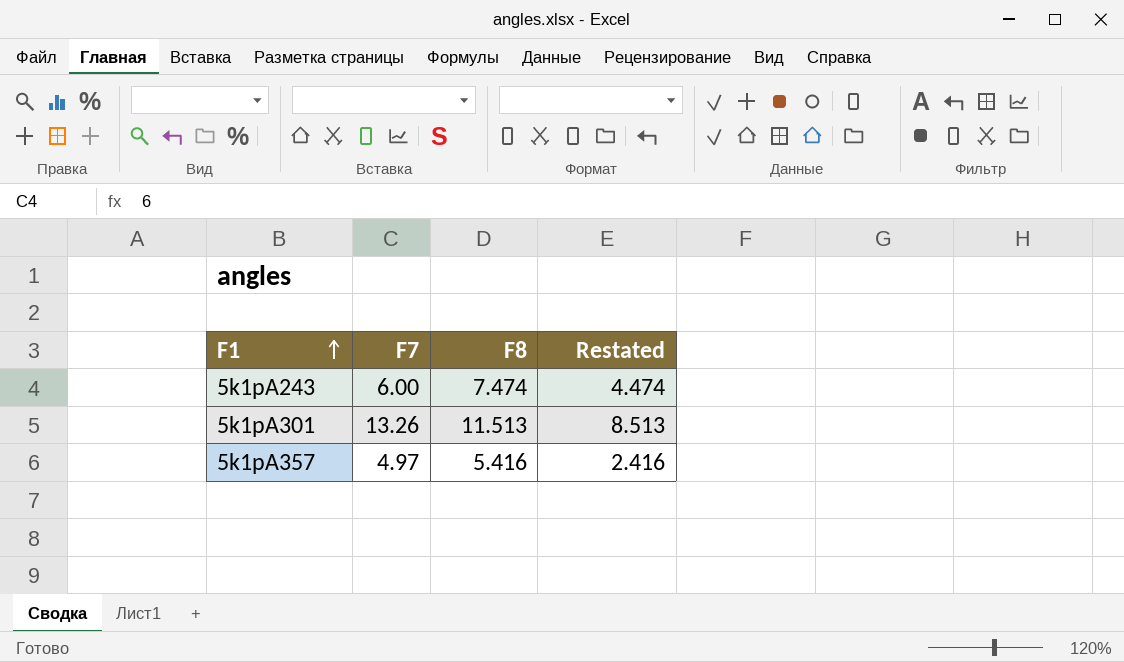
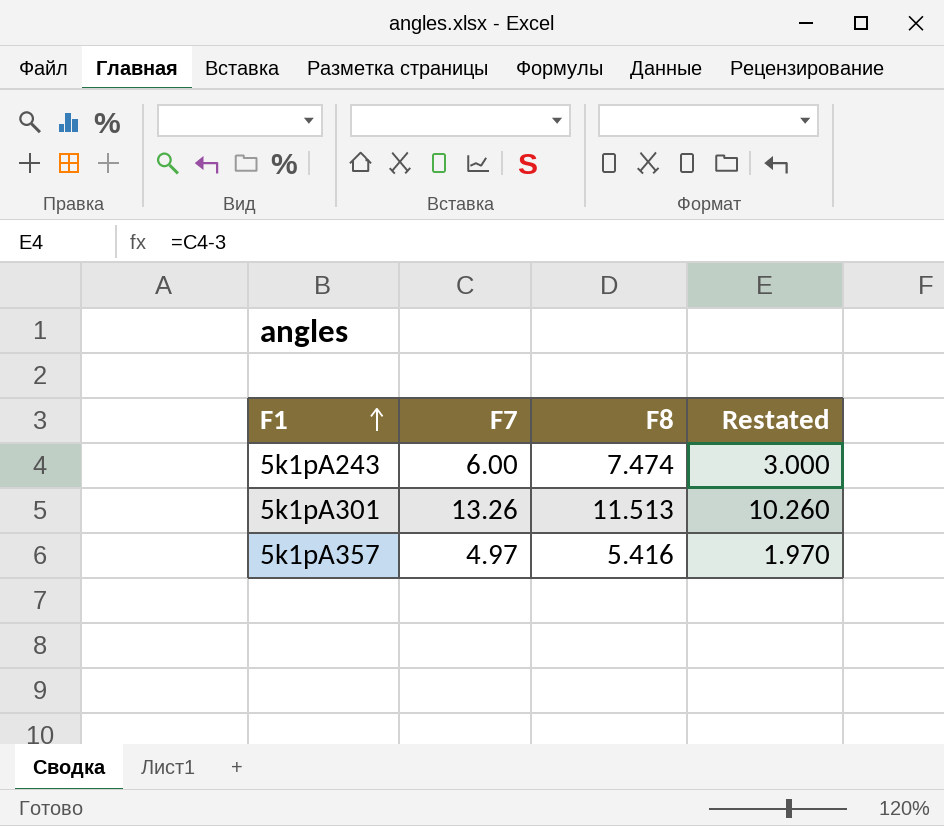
column Restated | formula: [F8] - 3 -> [F7] - 3

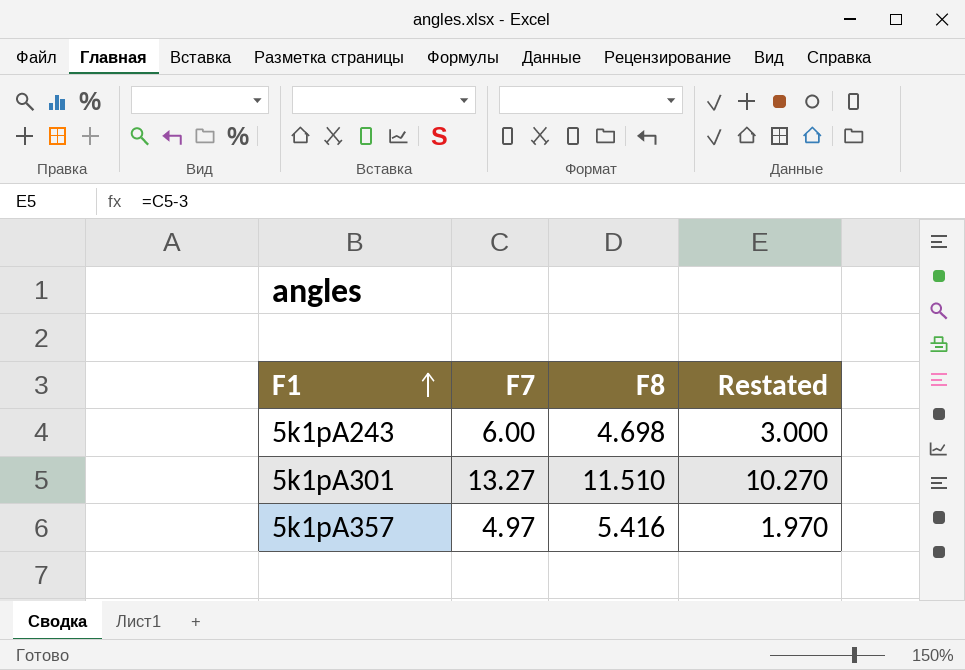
5k1pA243 | F8: 7.474 -> 4.698
5k1pA301 | F7: 13.26 -> 13.27
5k1pA301 | F8: 11.513 -> 11.510
5k1pA301 | Restated: 10.260 -> 10.270

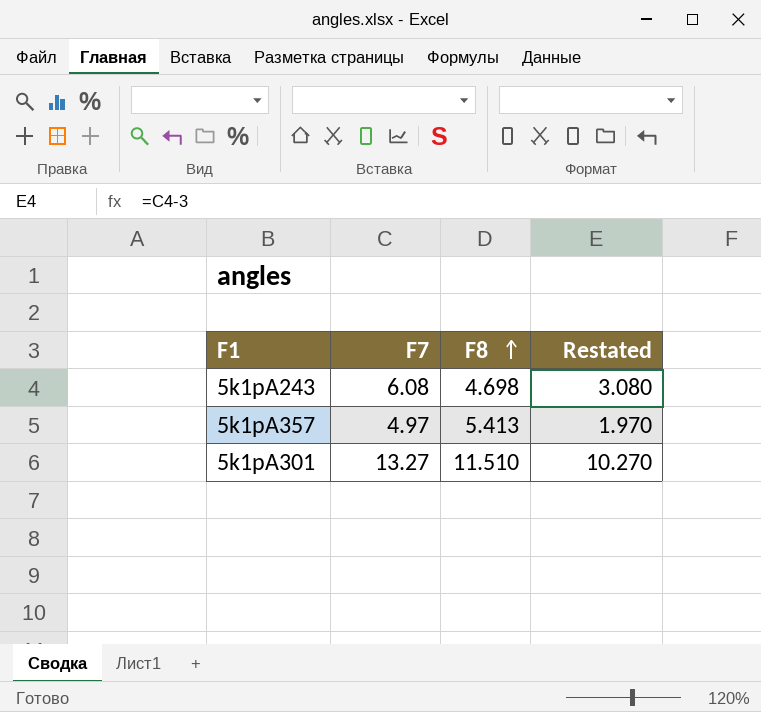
row order: F1 ascending -> F8 ascending
5k1pA243 | F7: 6.00 -> 6.08
5k1pA243 | Restated: 3.000 -> 3.080
5k1pA357 | F8: 5.416 -> 5.413

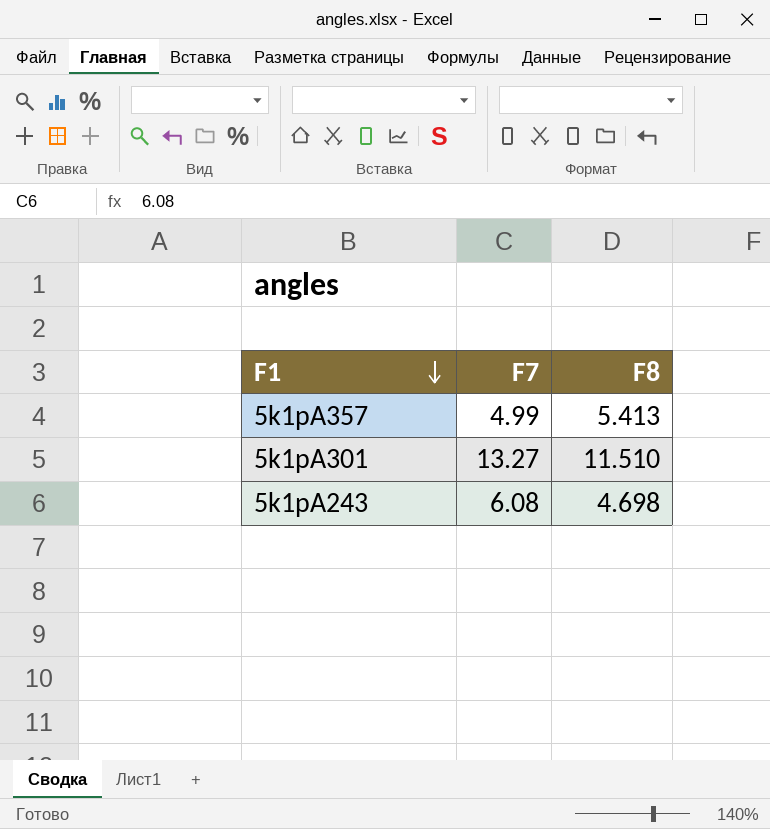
row order: F8 ascending -> F1 descending
column Restated | formula: [F7] - 3 -> none
5k1pA357 | F7: 4.97 -> 4.99

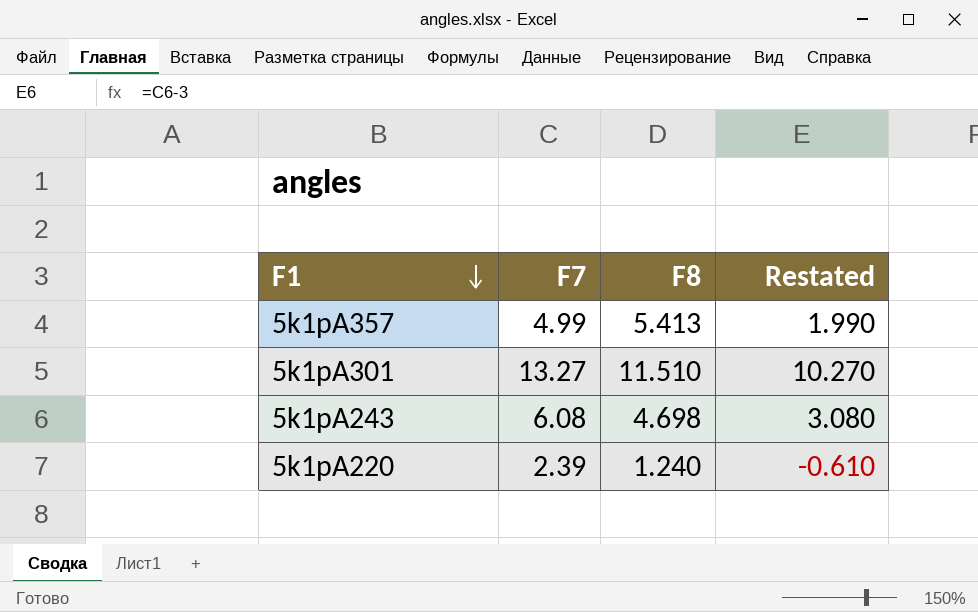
column Restated | formula: none -> [F7] - 3
row 5k1pA220: none -> 2.39 | 1.240 | -0.610

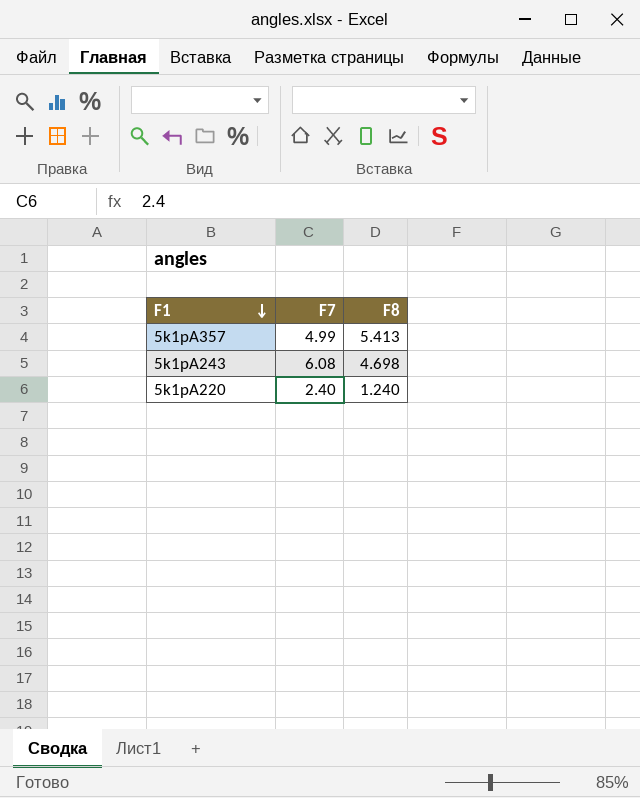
column Restated | formula: [F7] - 3 -> none
row 5k1pA301: 13.27 | 11.510 | 10.270 -> none
5k1pA220 | F7: 2.39 -> 2.40

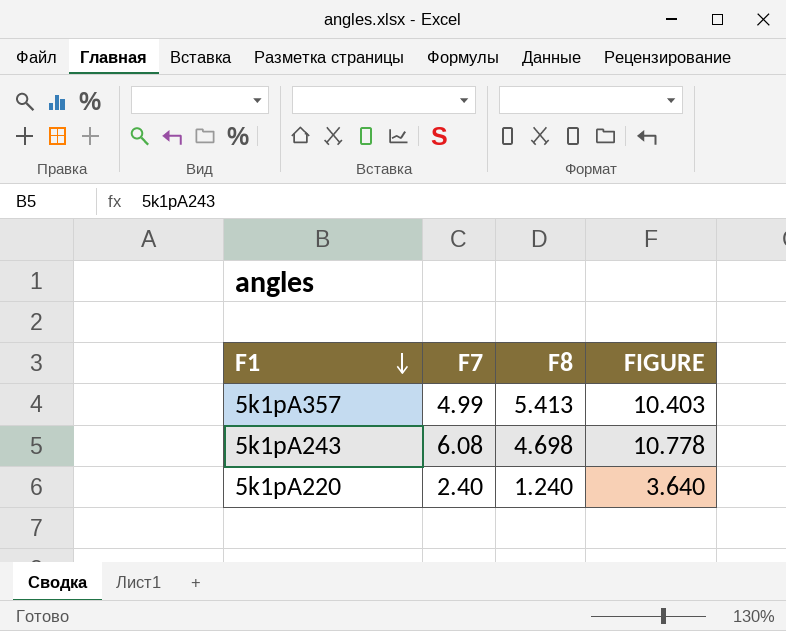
column FIGURE | formula: none -> [F7] + [F8]

